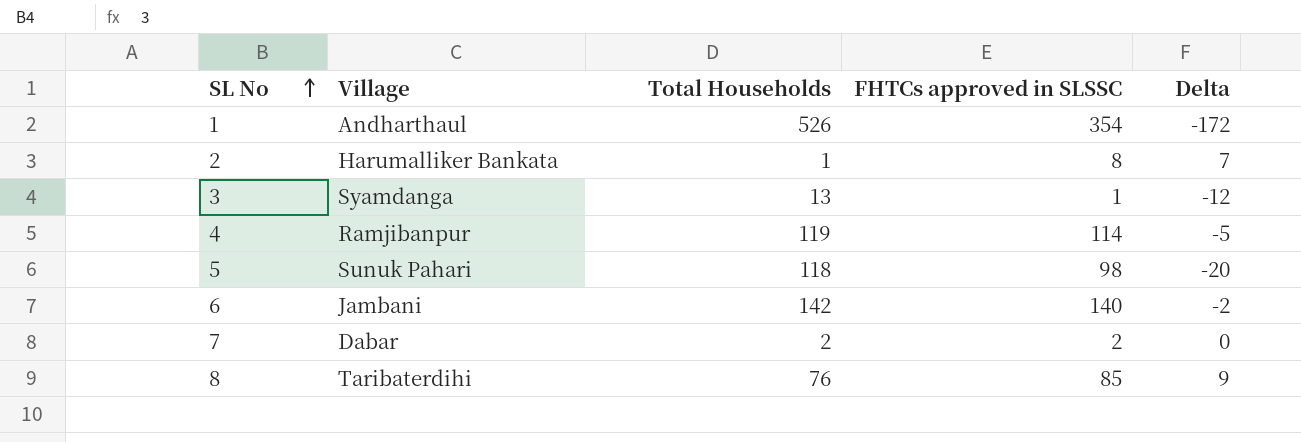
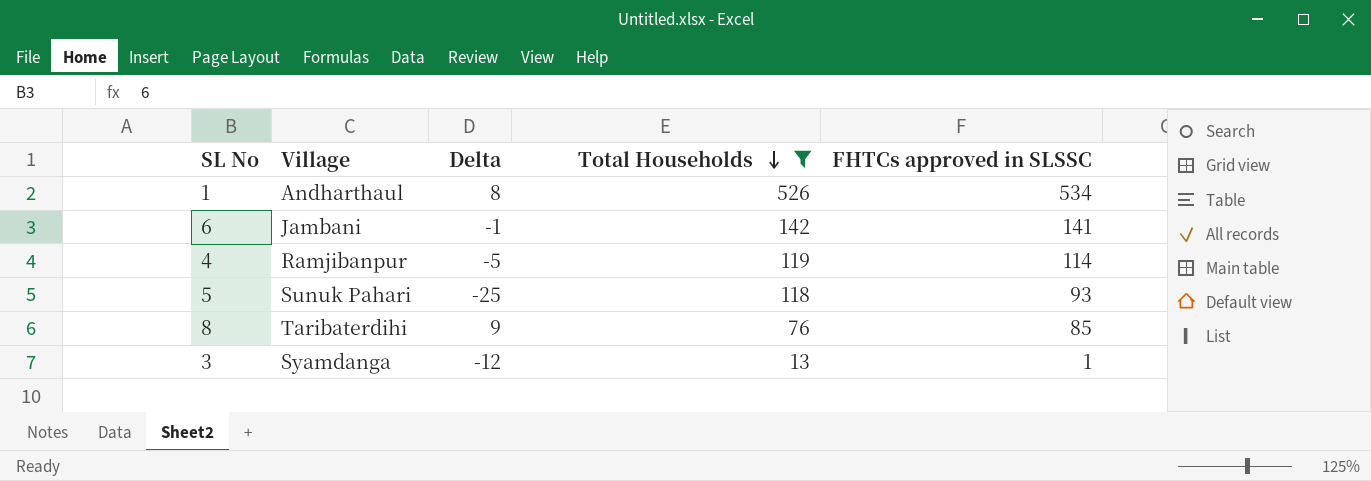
filter: none -> Total Households >= 13
row order: SL No ascending -> Total Households descending
column Delta | position: 5 -> 3
1 | Delta: -172 -> 8
1 | FHTCs approved in SLSSC: 354 -> 534
6 | Delta: -2 -> -1
6 | FHTCs approved in SLSSC: 140 -> 141
5 | Delta: -20 -> -25
5 | FHTCs approved in SLSSC: 98 -> 93

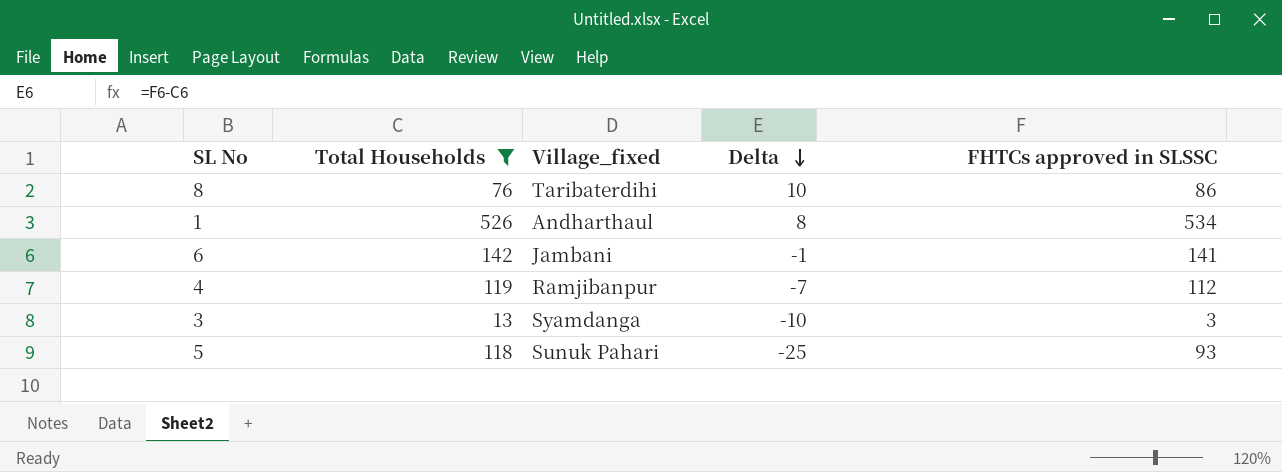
row order: Total Households descending -> Delta descending
column Total Households | position: 4 -> 2
column name: Village -> Village_fixed
8 | Delta: 9 -> 10
8 | FHTCs approved in SLSSC: 85 -> 86
4 | Delta: -5 -> -7
4 | FHTCs approved in SLSSC: 114 -> 112
3 | Delta: -12 -> -10
3 | FHTCs approved in SLSSC: 1 -> 3

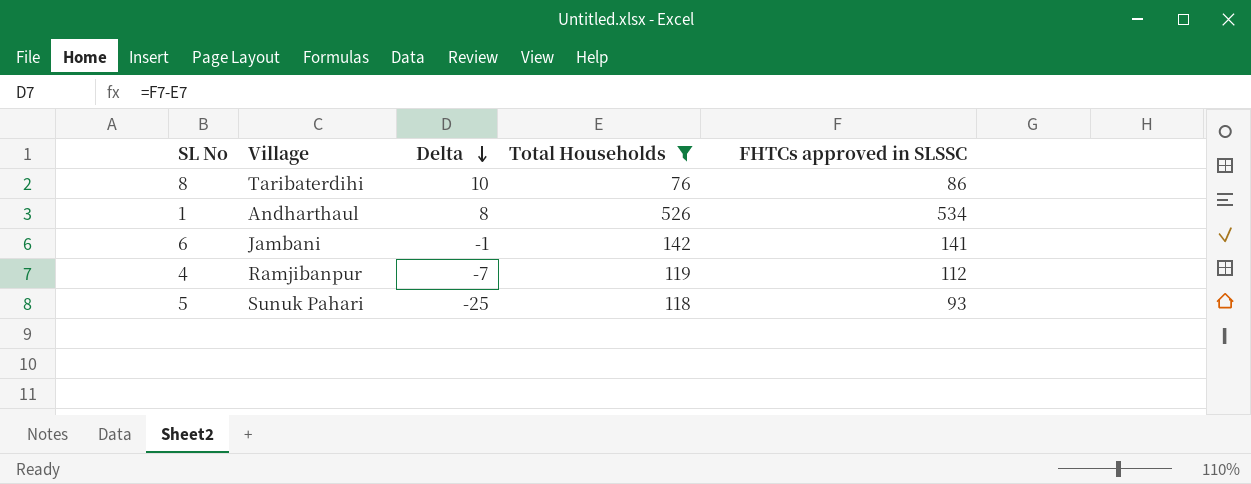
column name: Village_fixed -> Village
column Total Households | position: 2 -> 4
row 3: 13 | Syamdanga | -10 | 3 -> none

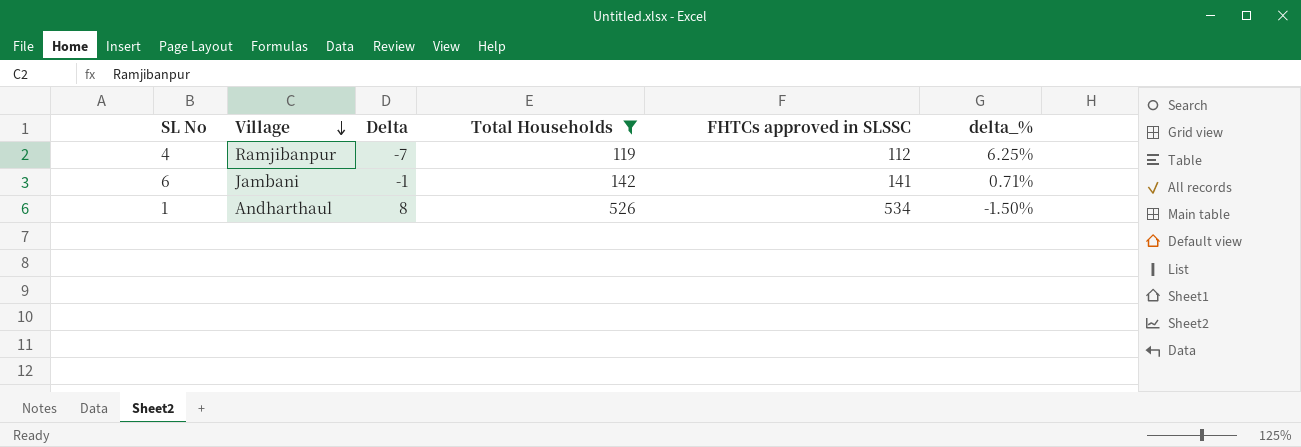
row order: Delta descending -> Village descending
column delta_% | formula: none -> ([Total Households] - [FHTCs approved in SLSSC]) / [FHTCs approved in SLSSC]
row 8: Taribaterdihi | 10 | 76 | 86 -> none
row 5: Sunuk Pahari | -25 | 118 | 93 -> none

